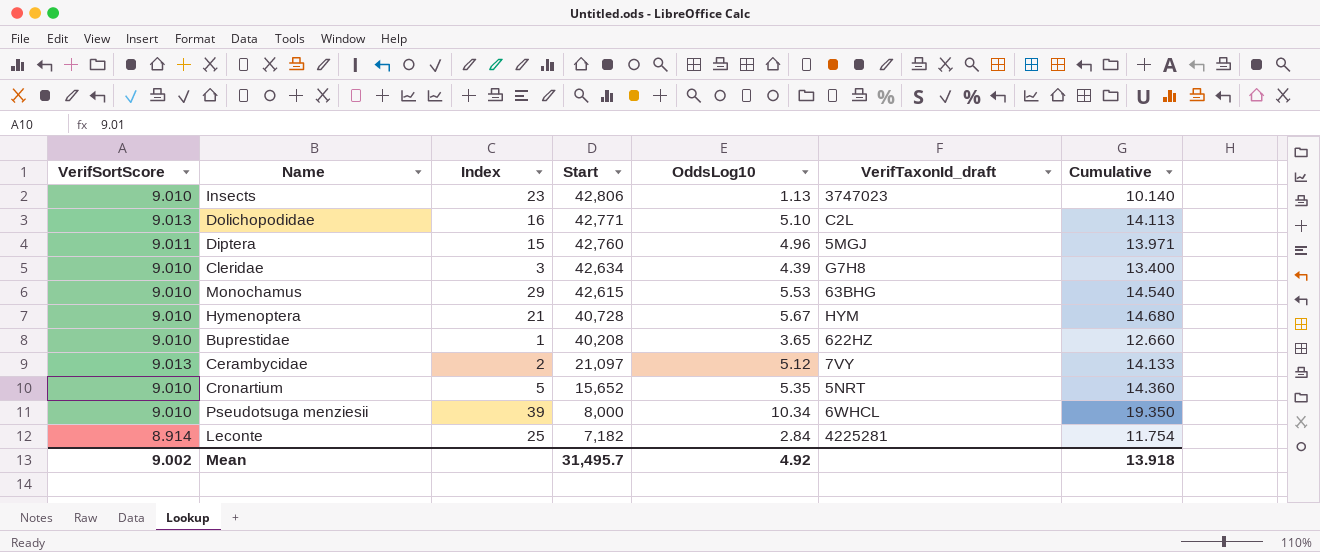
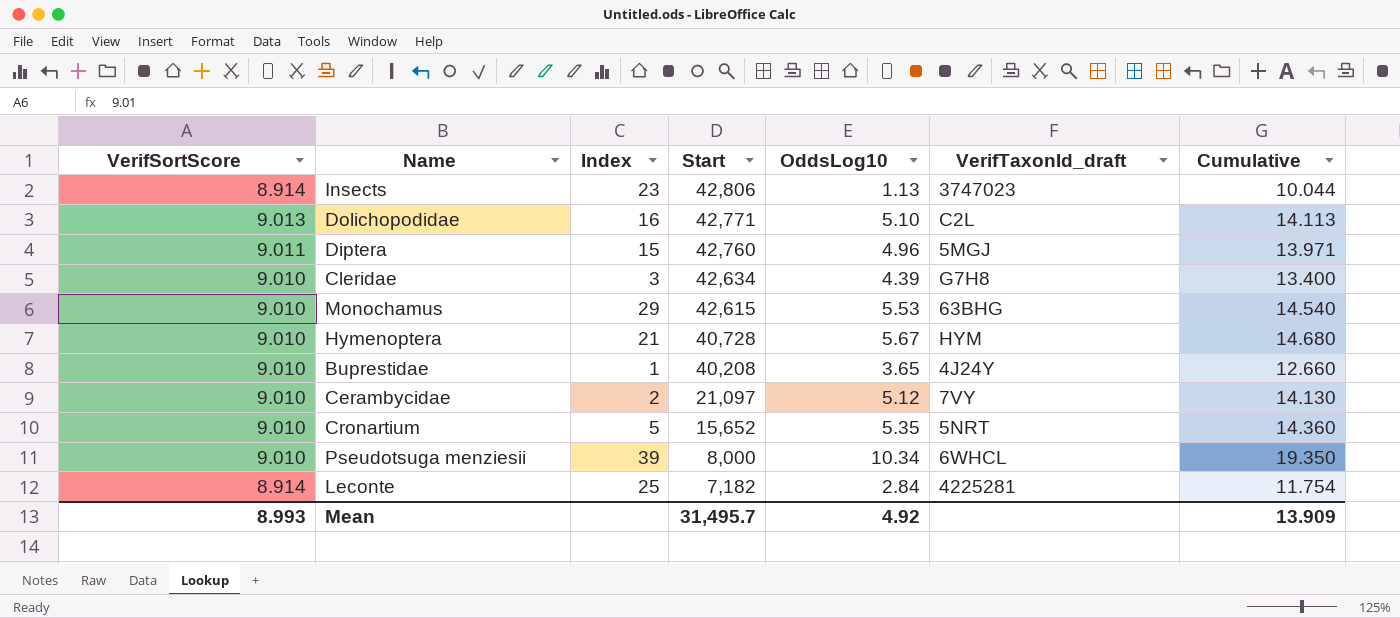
Insects | VerifSortScore: 9.010 -> 8.914
Insects | Cumulative: 10.140 -> 10.044
Buprestidae | VerifTaxonId_draft: 622HZ -> 4J24Y
Cerambycidae | VerifSortScore: 9.013 -> 9.010
Cerambycidae | Cumulative: 14.133 -> 14.130
Mean | VerifSortScore: 9.002 -> 8.993
Mean | Cumulative: 13.918 -> 13.909

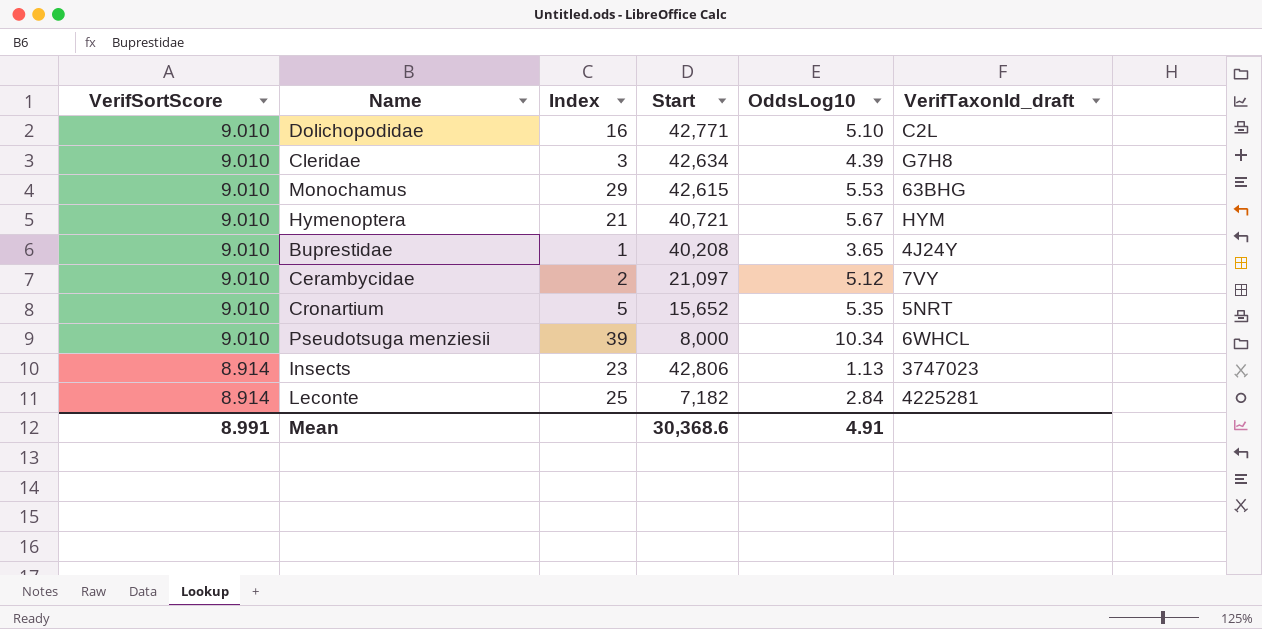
row order: Start descending -> VerifSortScore descending
column Cumulative | formula: [VerifSortScore] + [OddsLog10] -> none
row Diptera: 9.011 | 15 | 42,760 | 4.96 | 5MGJ | 13.971 -> none
Dolichopodidae | VerifSortScore: 9.013 -> 9.010
Hymenoptera | Start: 40,728 -> 40,721
Mean | VerifSortScore: 8.993 -> 8.991
Mean | Start: 31,495.7 -> 30,368.6
Mean | OddsLog10: 4.92 -> 4.91

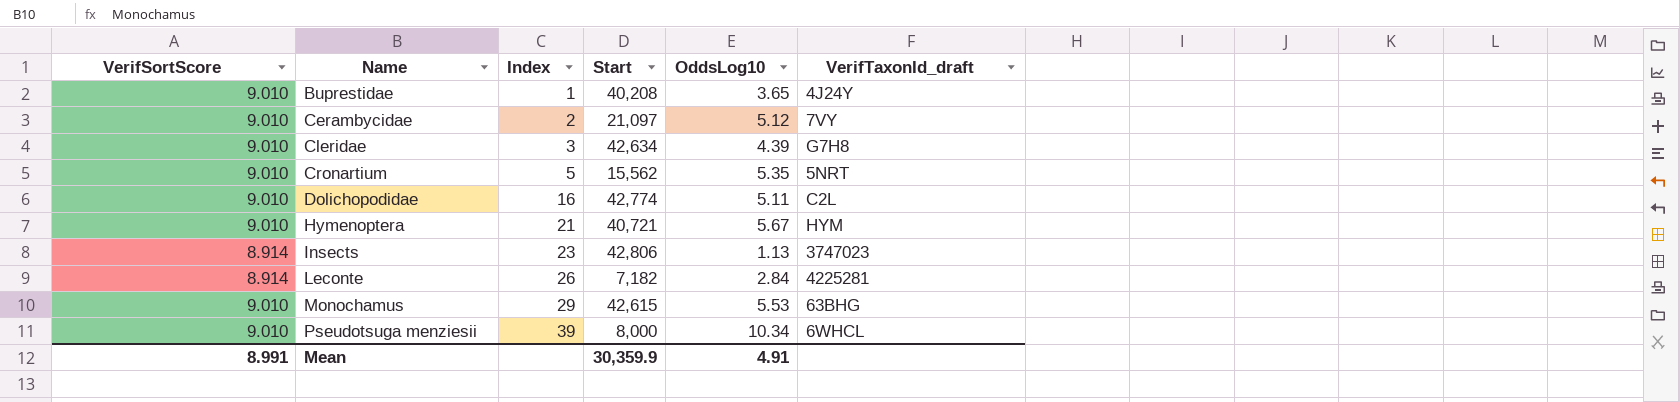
row order: VerifSortScore descending -> Name ascending
Cronartium | Start: 15,652 -> 15,562
Dolichopodidae | Start: 42,771 -> 42,774
Dolichopodidae | OddsLog10: 5.10 -> 5.11
Leconte | Index: 25 -> 26
Mean | Start: 30,368.6 -> 30,359.9

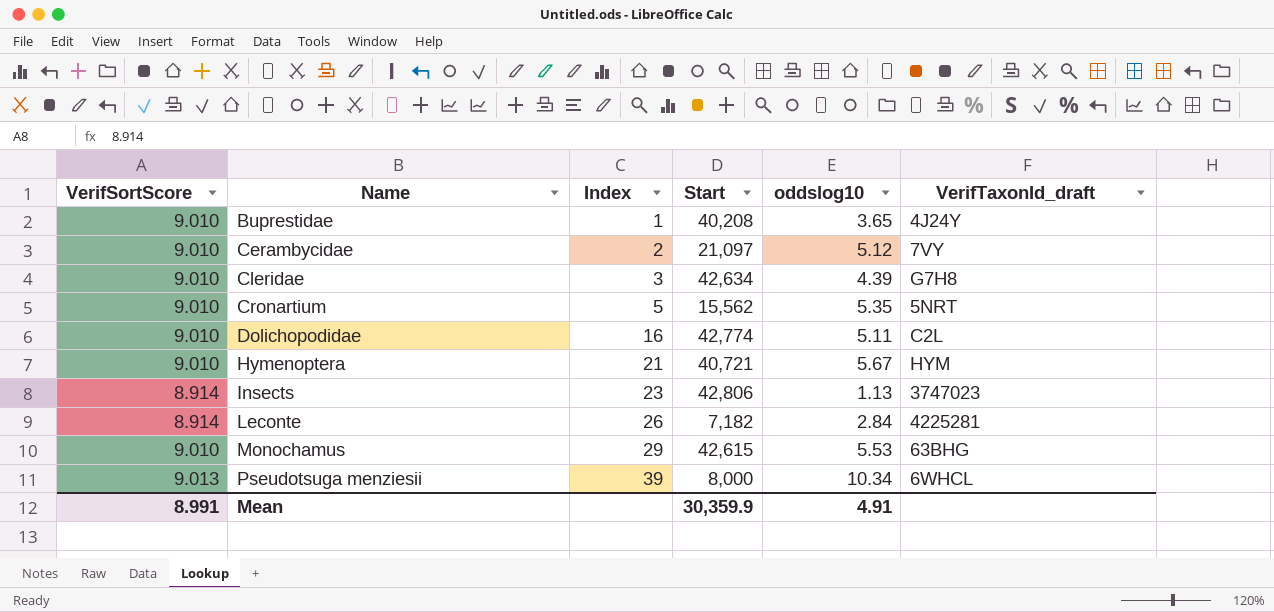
column name: OddsLog10 -> oddslog10
Pseudotsuga menziesii | VerifSortScore: 9.010 -> 9.013

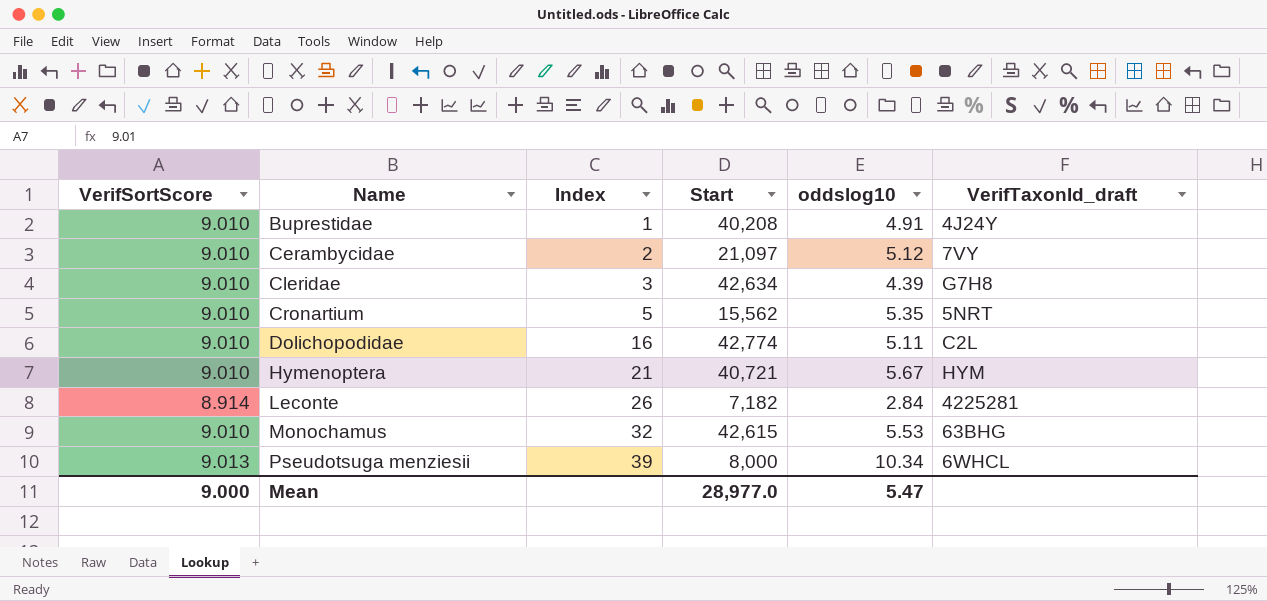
row Insects: 8.914 | 23 | 42,806 | 1.13 | 3747023 -> none
Buprestidae | oddslog10: 3.65 -> 4.91
Monochamus | Index: 29 -> 32
Mean | VerifSortScore: 8.991 -> 9.000
Mean | Start: 30,359.9 -> 28,977.0
Mean | oddslog10: 4.91 -> 5.47

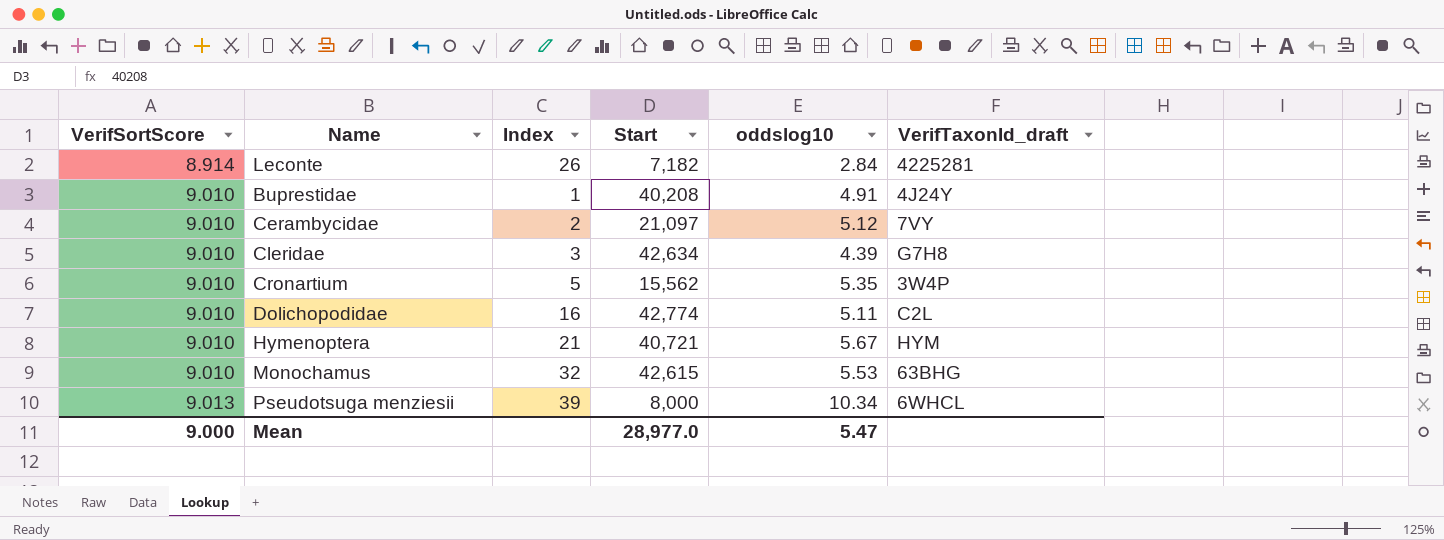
row order: Name ascending -> VerifSortScore ascending
Cronartium | VerifTaxonId_draft: 5NRT -> 3W4P

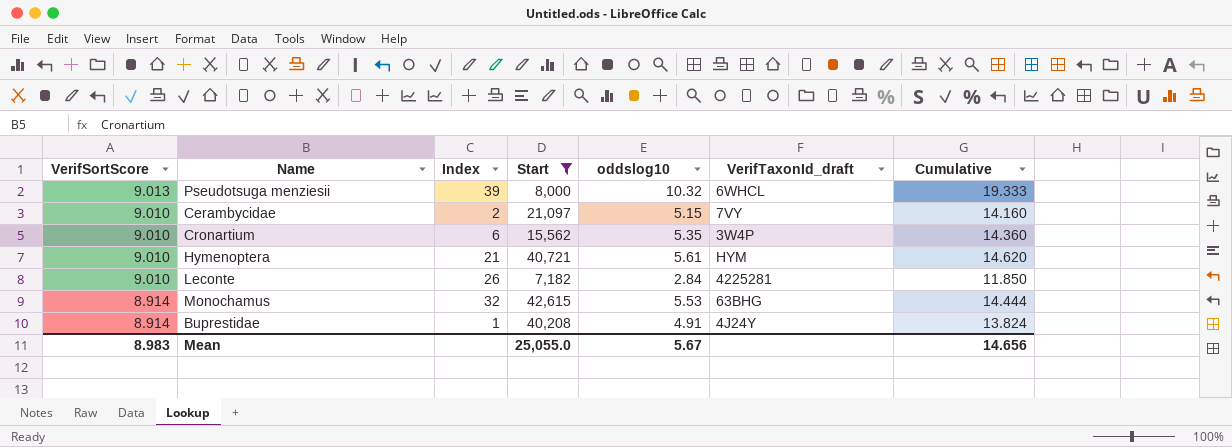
filter: none -> Start <= 42,615
row order: VerifSortScore ascending -> VerifSortScore descending
column Cumulative | formula: none -> [VerifSortScore] + [oddslog10]
Pseudotsuga menziesii | oddslog10: 10.34 -> 10.32
Cerambycidae | oddslog10: 5.12 -> 5.15
Cronartium | Index: 5 -> 6
Hymenoptera | oddslog10: 5.67 -> 5.61
Leconte | VerifSortScore: 8.914 -> 9.010
Monochamus | VerifSortScore: 9.010 -> 8.914
Buprestidae | VerifSortScore: 9.010 -> 8.914
Mean | VerifSortScore: 9.000 -> 8.983
Mean | Start: 28,977.0 -> 25,055.0
Mean | oddslog10: 5.47 -> 5.67

